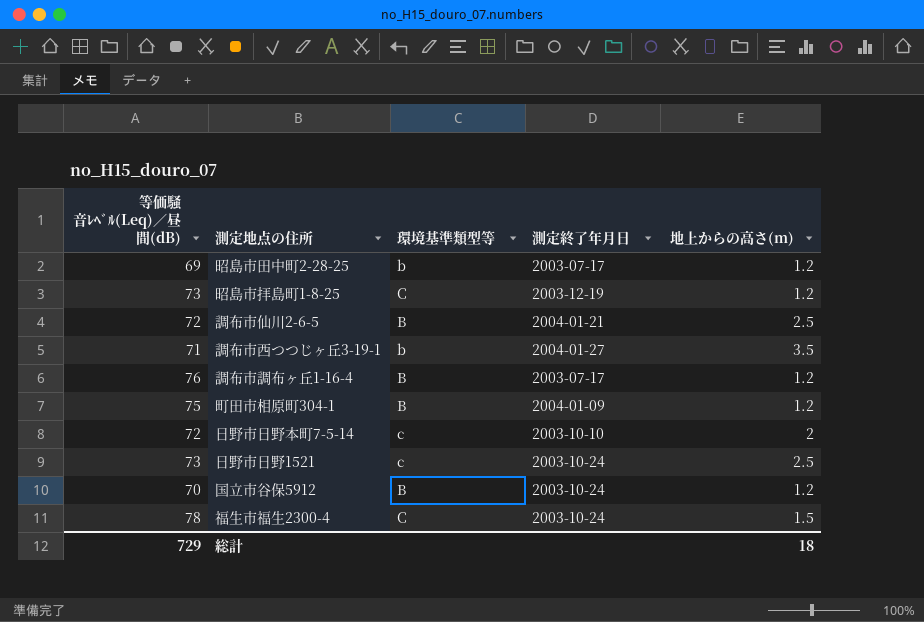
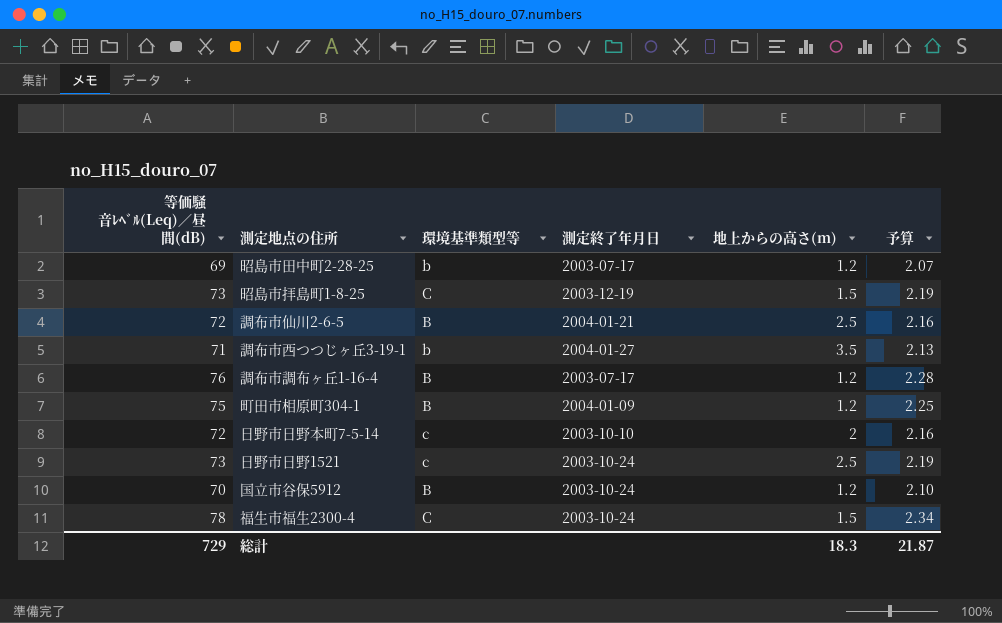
column 予算 | formula: none -> [等価騒音ﾚﾍﾞﾙ(Leq)／昼間(dB)] * 0.03
昭島市拝島町1-8-25 | 地上からの高さ(m): 1.2 -> 1.5
総計 | 地上からの高さ(m): 18 -> 18.3

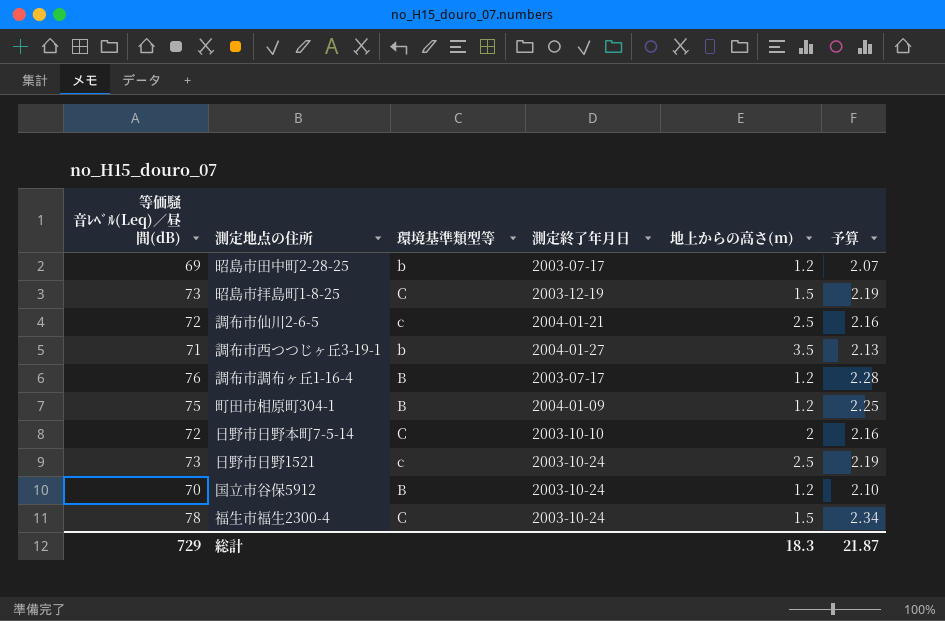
調布市仙川2-6-5 | 環境基準類型等: B -> c
日野市日野本町7-5-14 | 環境基準類型等: c -> C

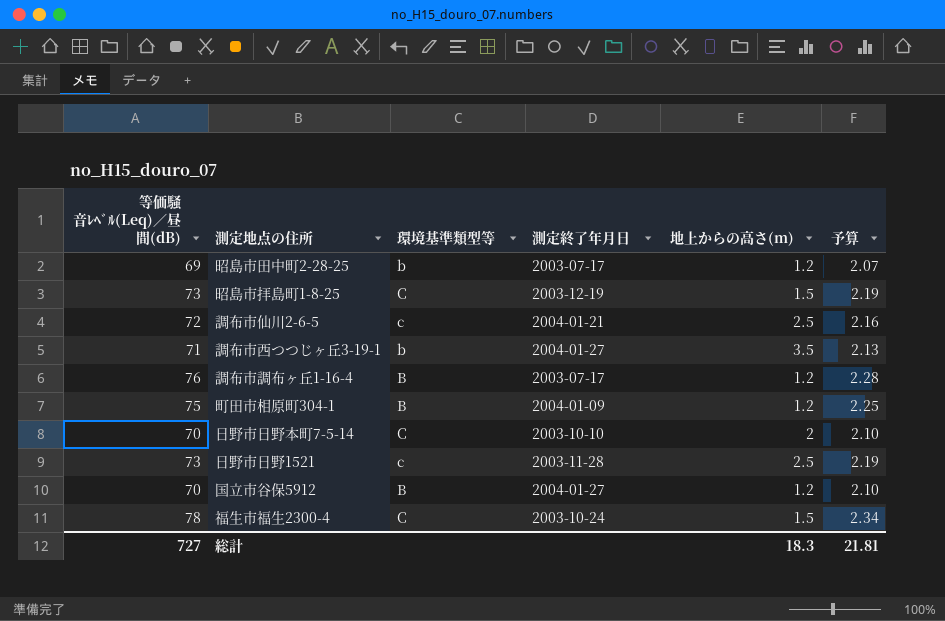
日野市日野本町7-5-14 | 等価騒音ﾚﾍﾞﾙ(Leq)／昼間(dB): 72 -> 70
日野市日野本町7-5-14 | 予算: 2.16 -> 2.10
日野市日野1521 | 測定終了年月日: 2003-10-24 -> 2003-11-28
国立市谷保5912 | 測定終了年月日: 2003-10-24 -> 2004-01-27
総計 | 等価騒音ﾚﾍﾞﾙ(Leq)／昼間(dB): 729 -> 727
総計 | 予算: 21.87 -> 21.81

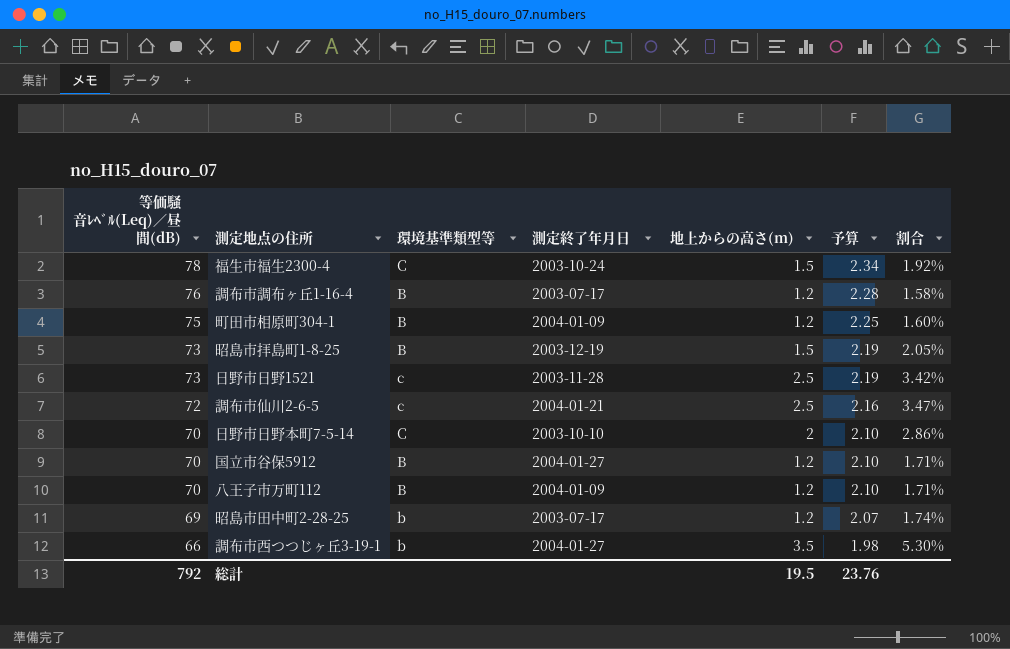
row order: none -> 等価騒音ﾚﾍﾞﾙ(Leq)／昼間(dB) descending
column 割合 | formula: none -> [地上からの高さ(m)] / [等価騒音ﾚﾍﾞﾙ(Leq)／昼間(dB)]
昭島市拝島町1-8-25 | 環境基準類型等: C -> B
row 八王子市万町112: none -> 70 | B | 2004-01-09 | 1.2 | 2.10 | 1.71%
調布市西つつじヶ丘3-19-1 | 等価騒音ﾚﾍﾞﾙ(Leq)／昼間(dB): 71 -> 66
調布市西つつじヶ丘3-19-1 | 予算: 2.13 -> 1.98
総計 | 等価騒音ﾚﾍﾞﾙ(Leq)／昼間(dB): 727 -> 792
総計 | 地上からの高さ(m): 18.3 -> 19.5
総計 | 予算: 21.81 -> 23.76

